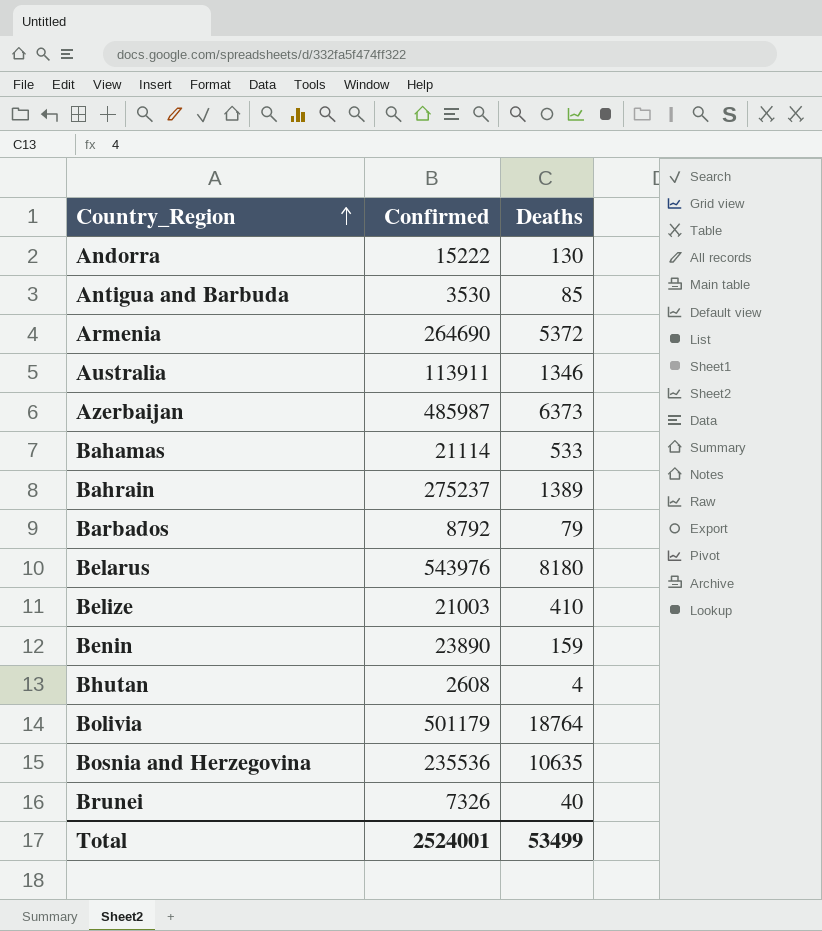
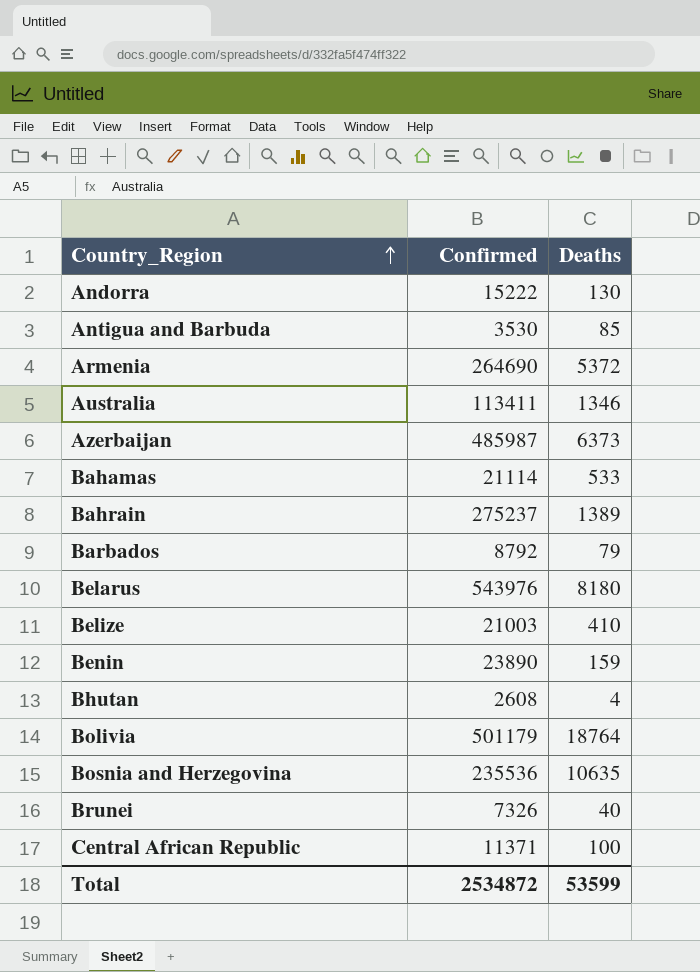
Australia | Confirmed: 113911 -> 113411
row Central African Republic: none -> 11371 | 100
Total | Confirmed: 2524001 -> 2534872
Total | Deaths: 53499 -> 53599

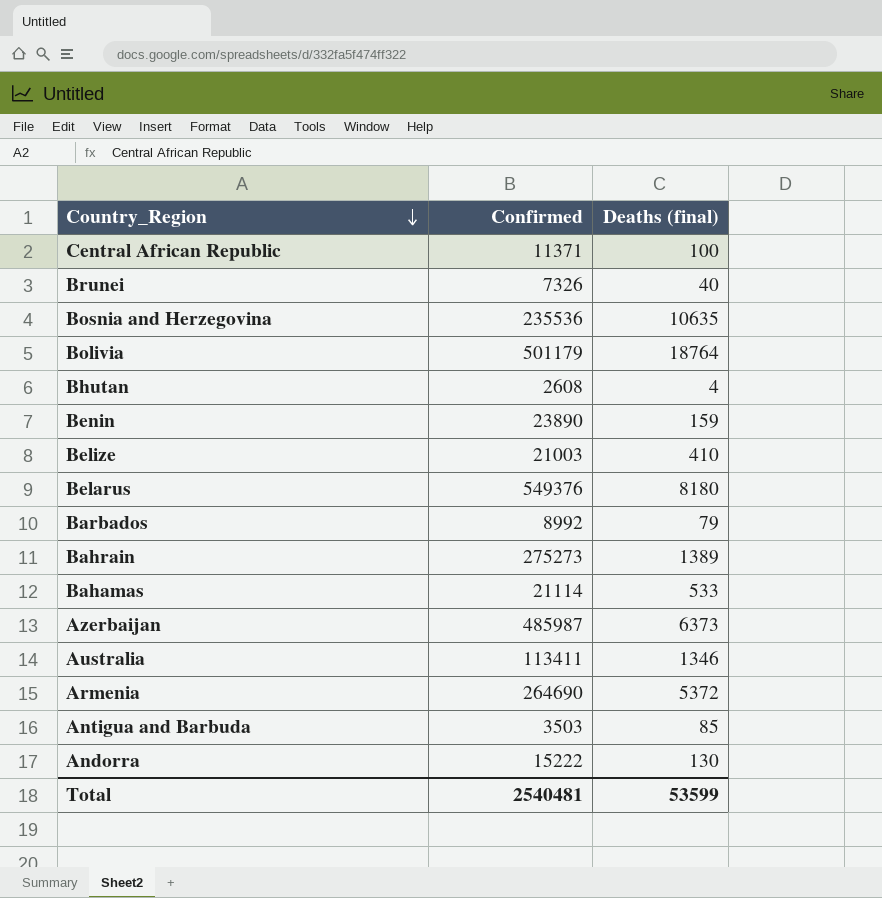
row order: Country_Region ascending -> Country_Region descending
column name: Deaths -> Deaths (final)
Belarus | Confirmed: 543976 -> 549376
Barbados | Confirmed: 8792 -> 8992
Bahrain | Confirmed: 275237 -> 275273
Antigua and Barbuda | Confirmed: 3530 -> 3503
Total | Confirmed: 2534872 -> 2540481

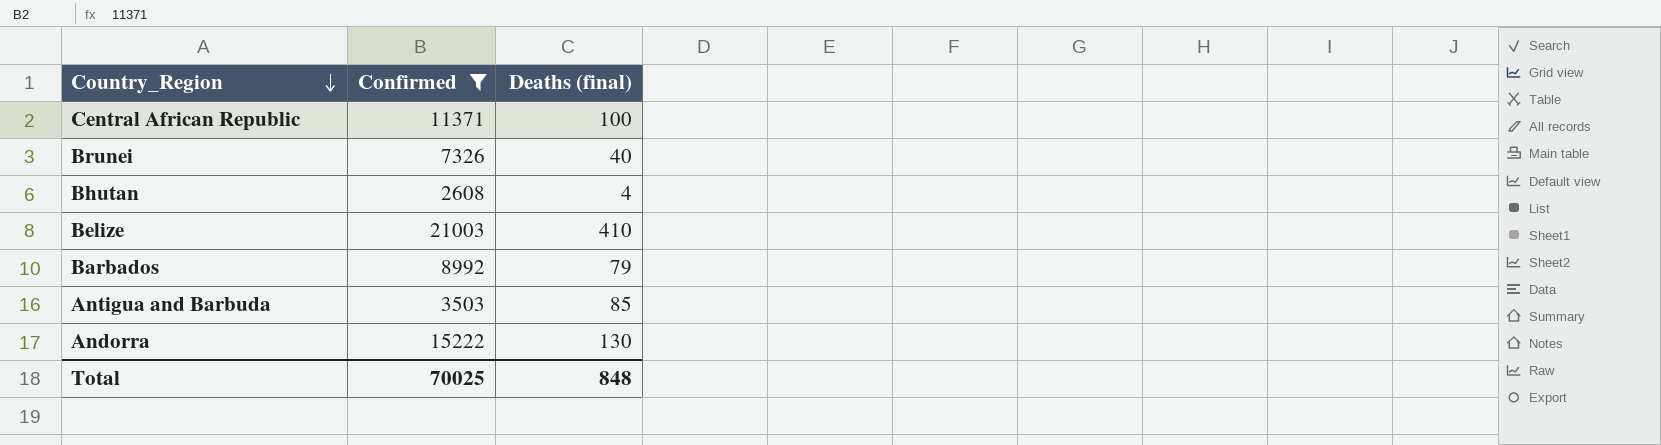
filter: none -> Confirmed <= 21003
Total | Confirmed: 2540481 -> 70025
Total | Deaths (final): 53599 -> 848

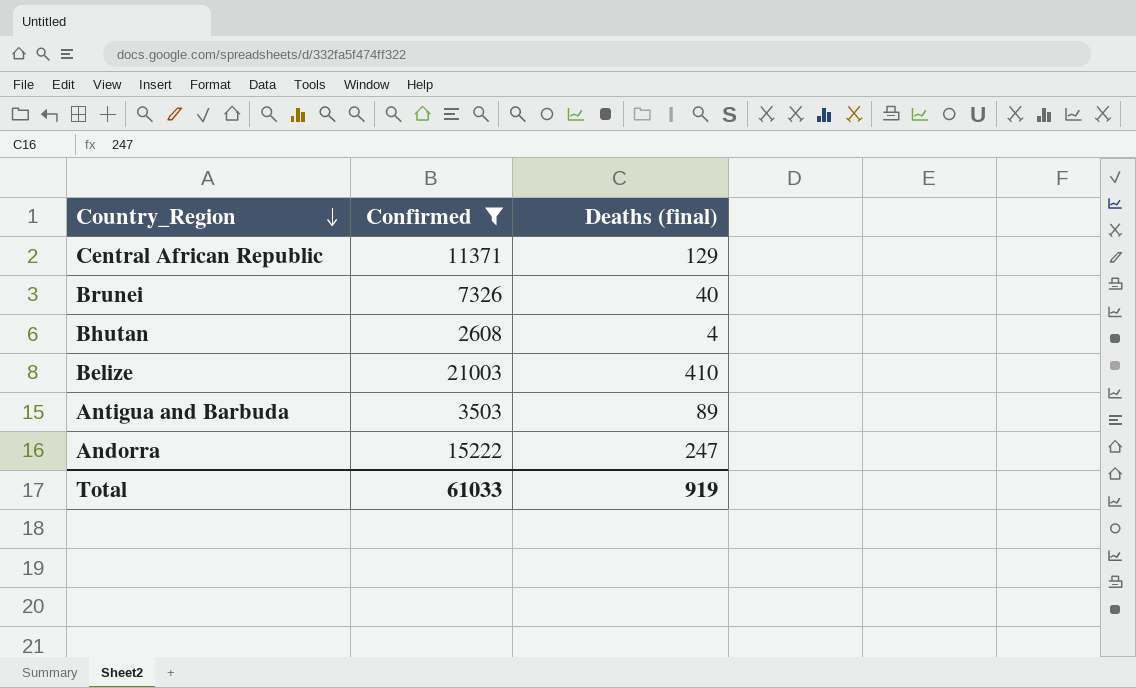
row Barbados: 8992 | 79 -> none
Central African Republic | Deaths (final): 100 -> 129
Antigua and Barbuda | Deaths (final): 85 -> 89
Andorra | Deaths (final): 130 -> 247
Total | Confirmed: 70025 -> 61033
Total | Deaths (final): 848 -> 919

